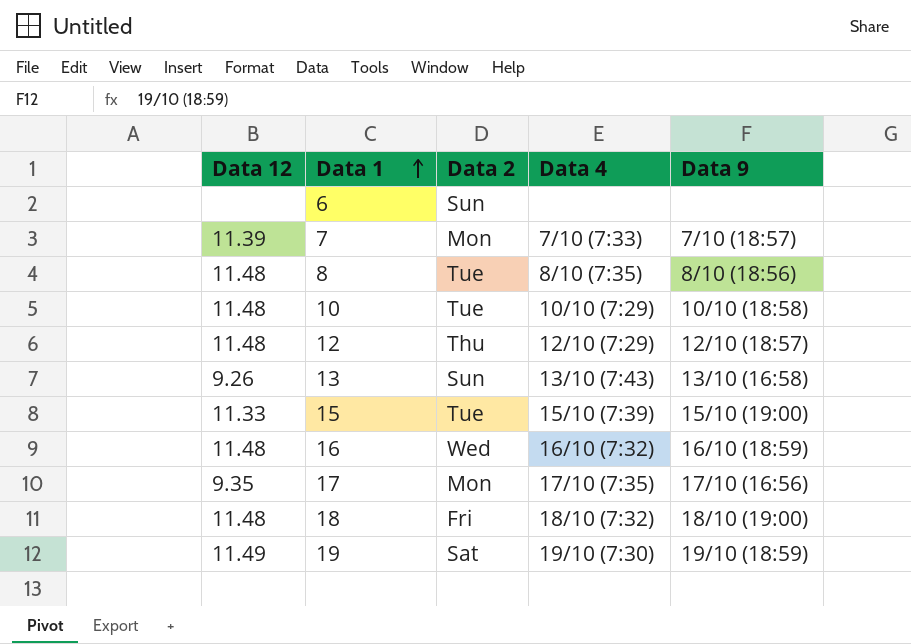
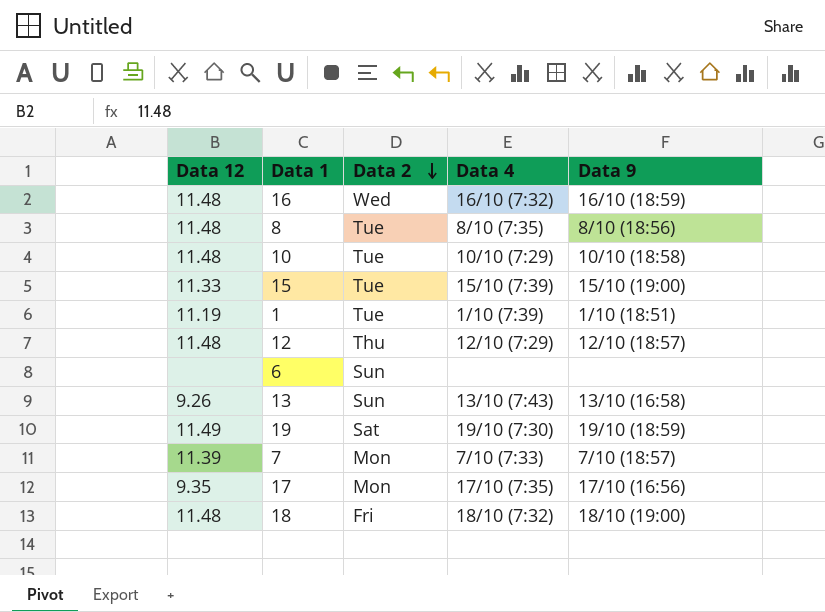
row order: Data 1 ascending -> Data 2 descending
row 1: none -> 11.19 | Tue | 1/10 (7:39) | 1/10 (18:51)

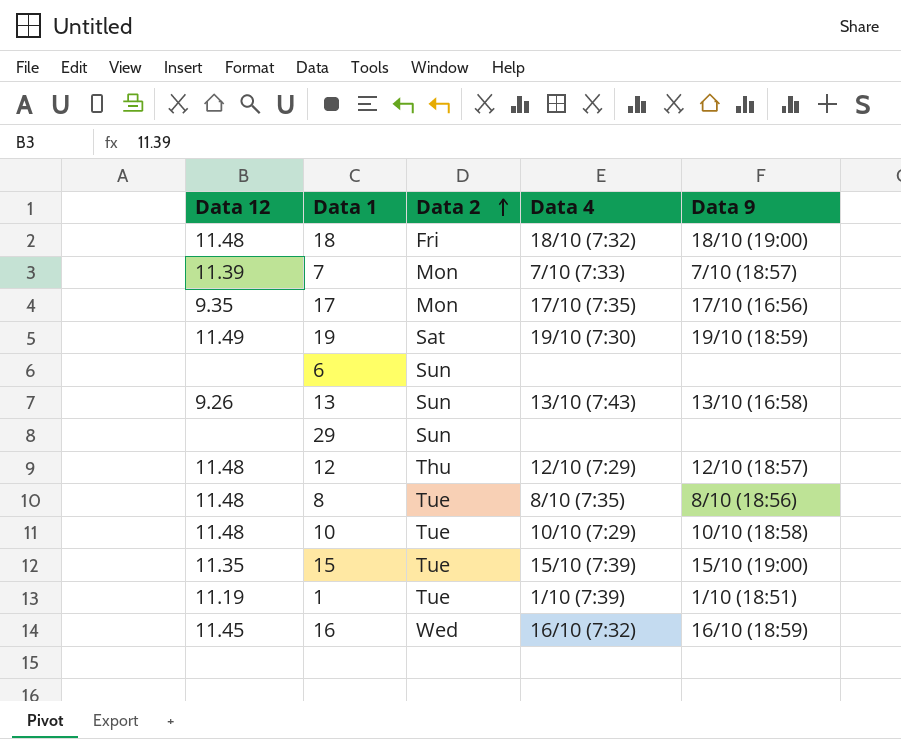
row order: Data 2 descending -> Data 2 ascending
row 29: none -> none | Sun | none | none
15 | Data 12: 11.33 -> 11.35
16 | Data 12: 11.48 -> 11.45

